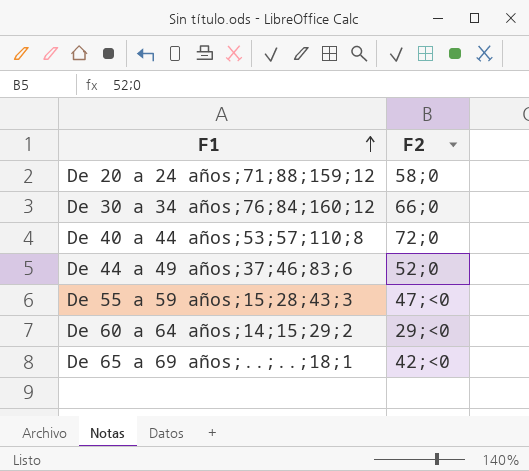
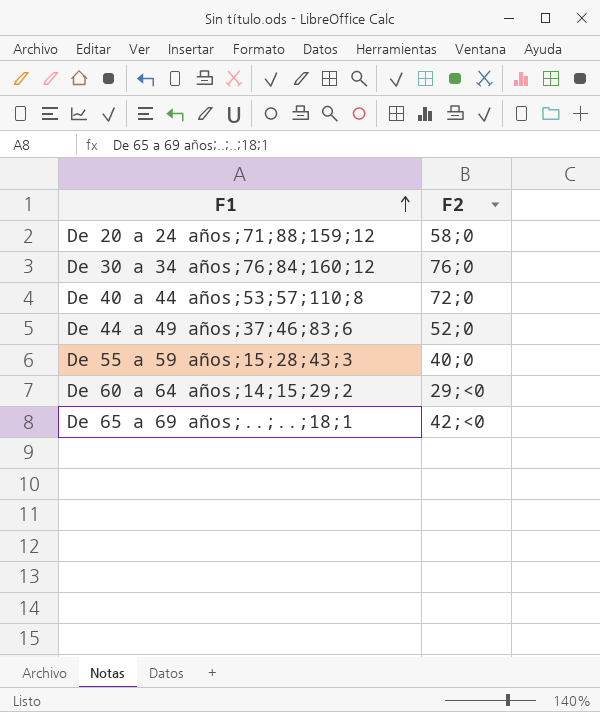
De 30 a 34 años;76;84;160;12 | F2: 66;0 -> 76;0
De 55 a 59 años;15;28;43;3 | F2: 47;<0 -> 40;0

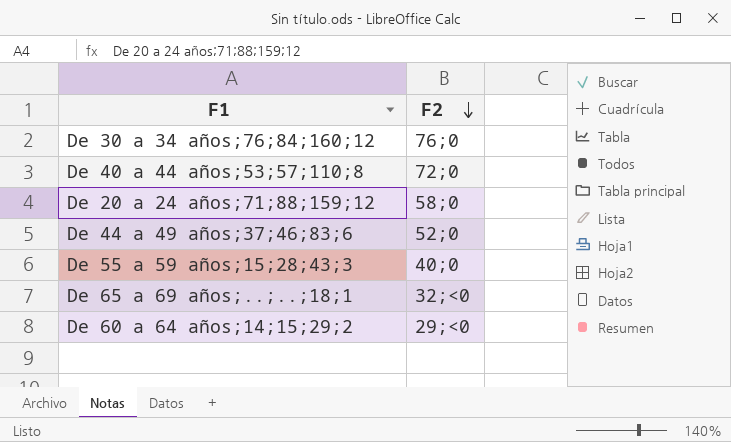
row order: F1 ascending -> F2 descending
De 65 a 69 años;..;..;18;1 | F2: 42;<0 -> 32;<0

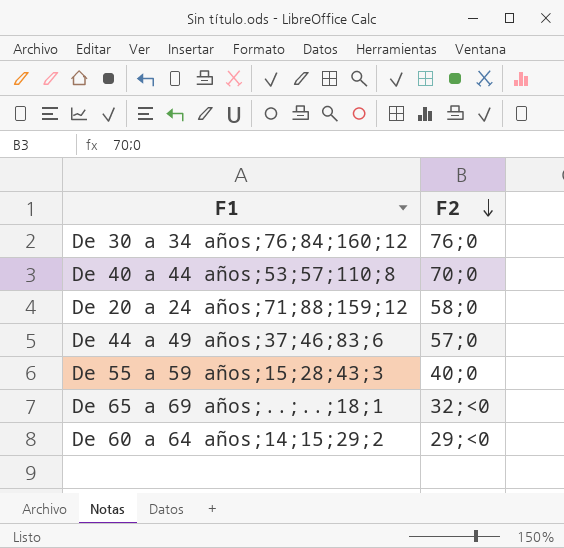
De 40 a 44 años;53;57;110;8 | F2: 72;0 -> 70;0
De 44 a 49 años;37;46;83;6 | F2: 52;0 -> 57;0

